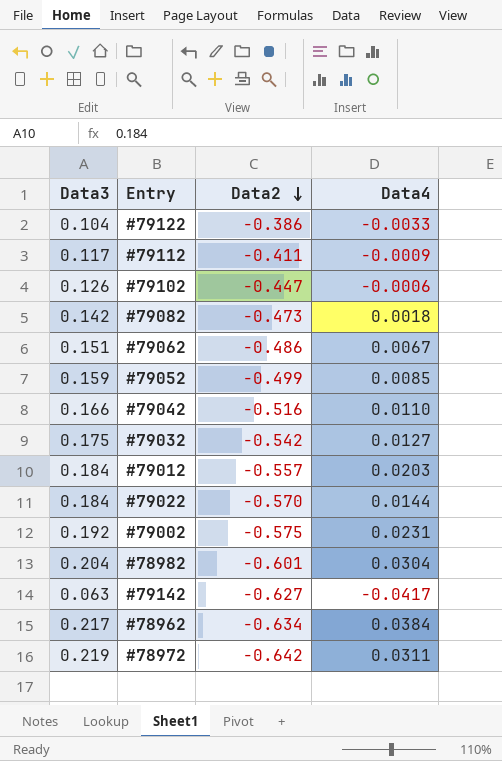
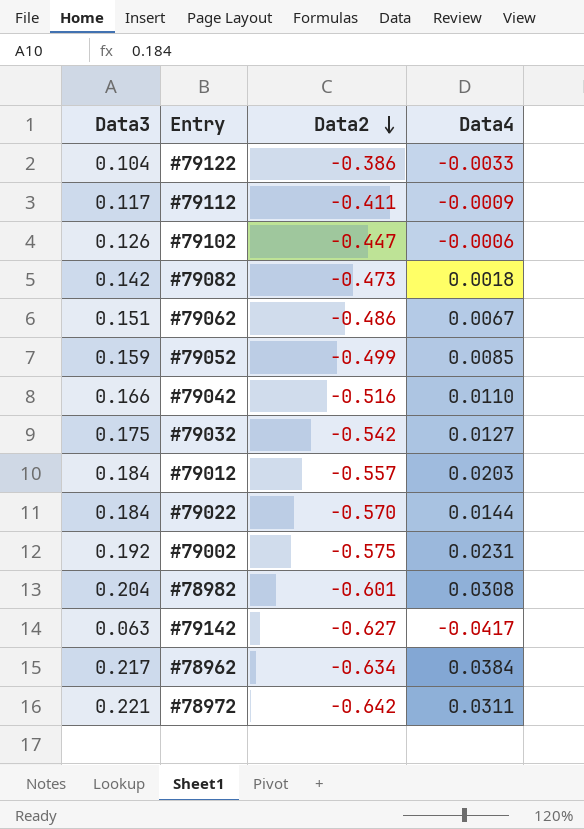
#78982 | Data4: 0.0304 -> 0.0308
#78972 | Data3: 0.219 -> 0.221

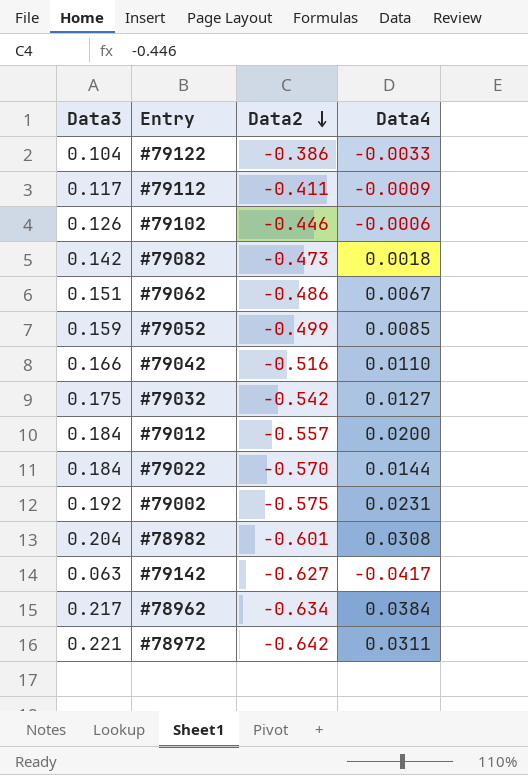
#79102 | Data2: -0.447 -> -0.446
#79012 | Data4: 0.0203 -> 0.0200

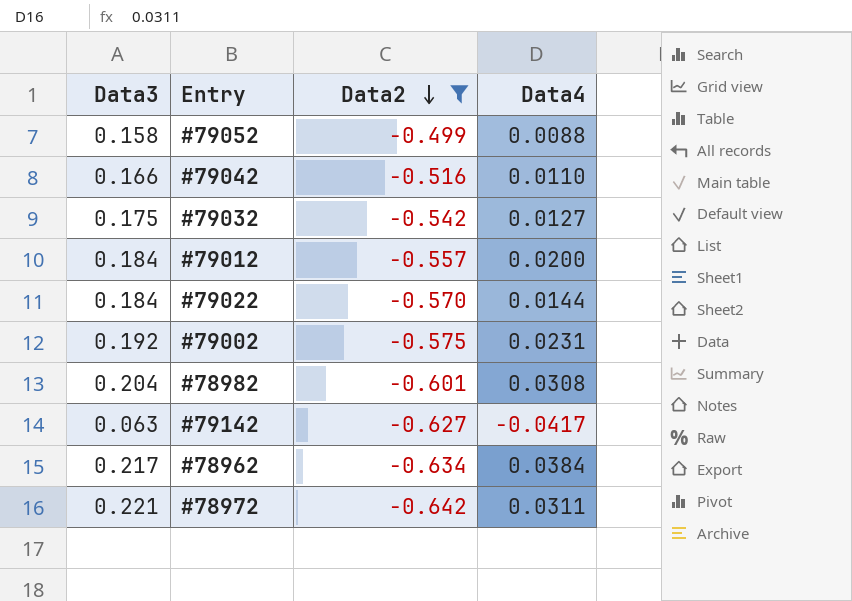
filter: none -> Data2 <= -0.499
#79052 | Data3: 0.159 -> 0.158
#79052 | Data4: 0.0085 -> 0.0088

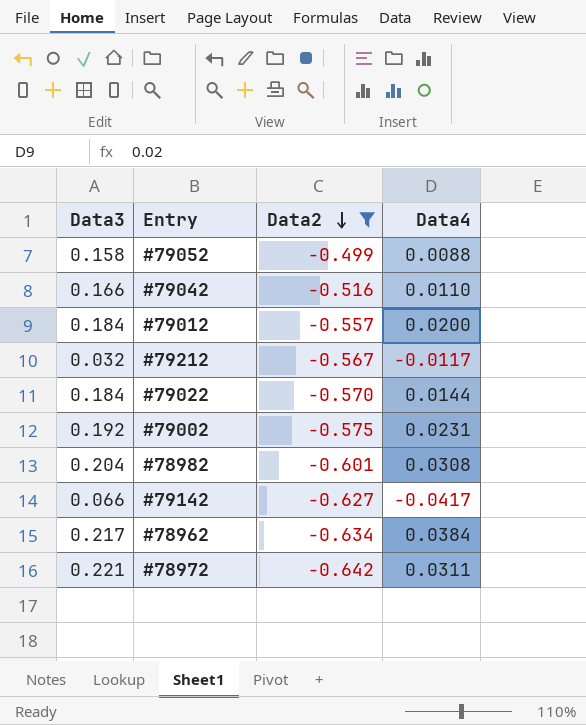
row #79032: 0.175 | -0.542 | 0.0127 -> none
row #79212: none -> 0.032 | -0.567 | -0.0117
#79142 | Data3: 0.063 -> 0.066

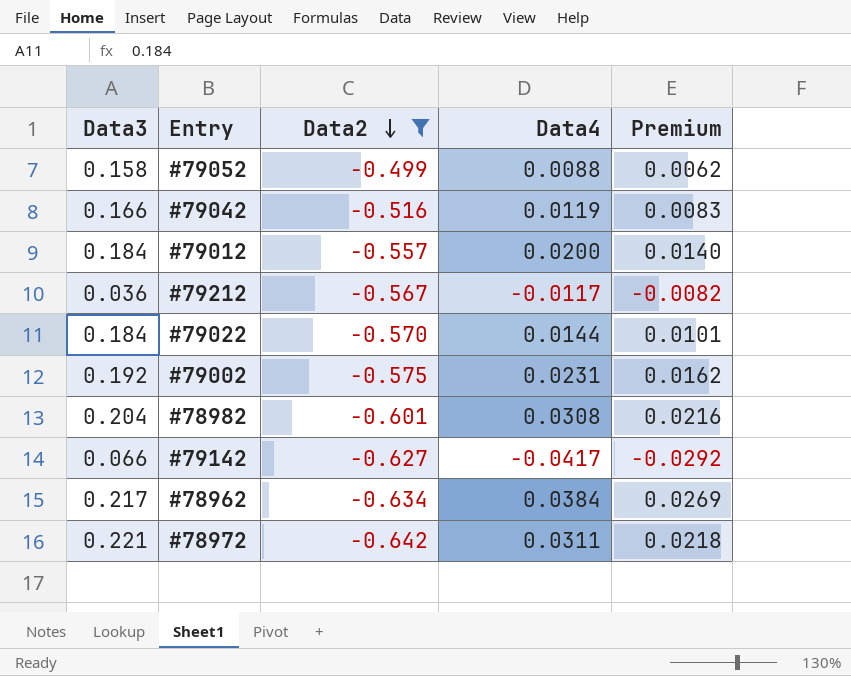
column Premium | formula: none -> [Data4] * 0.7
#79042 | Data4: 0.0110 -> 0.0119
#79212 | Data3: 0.032 -> 0.036

